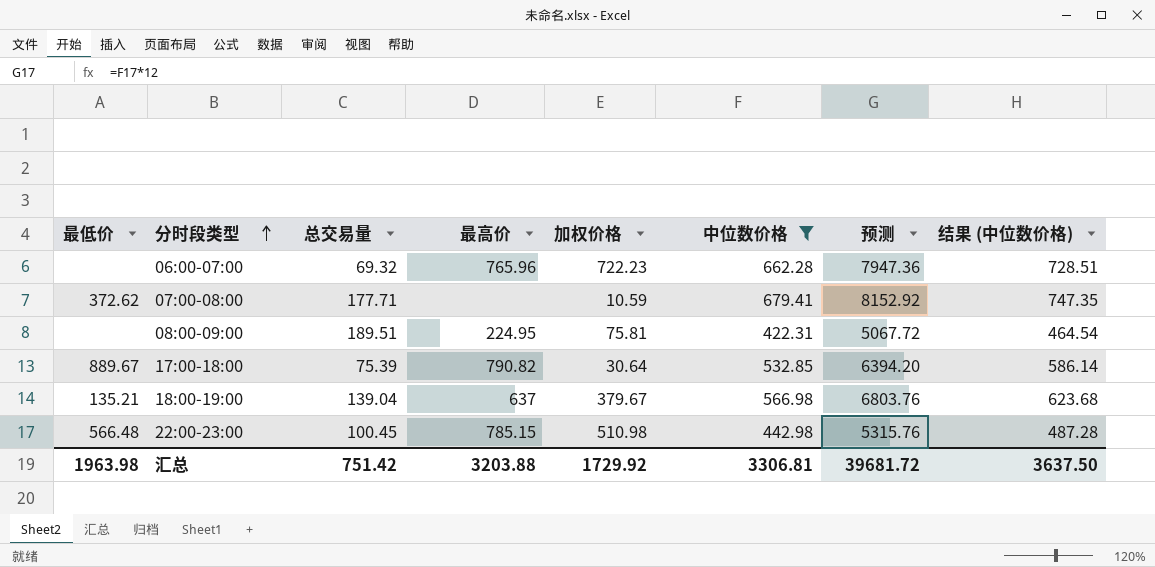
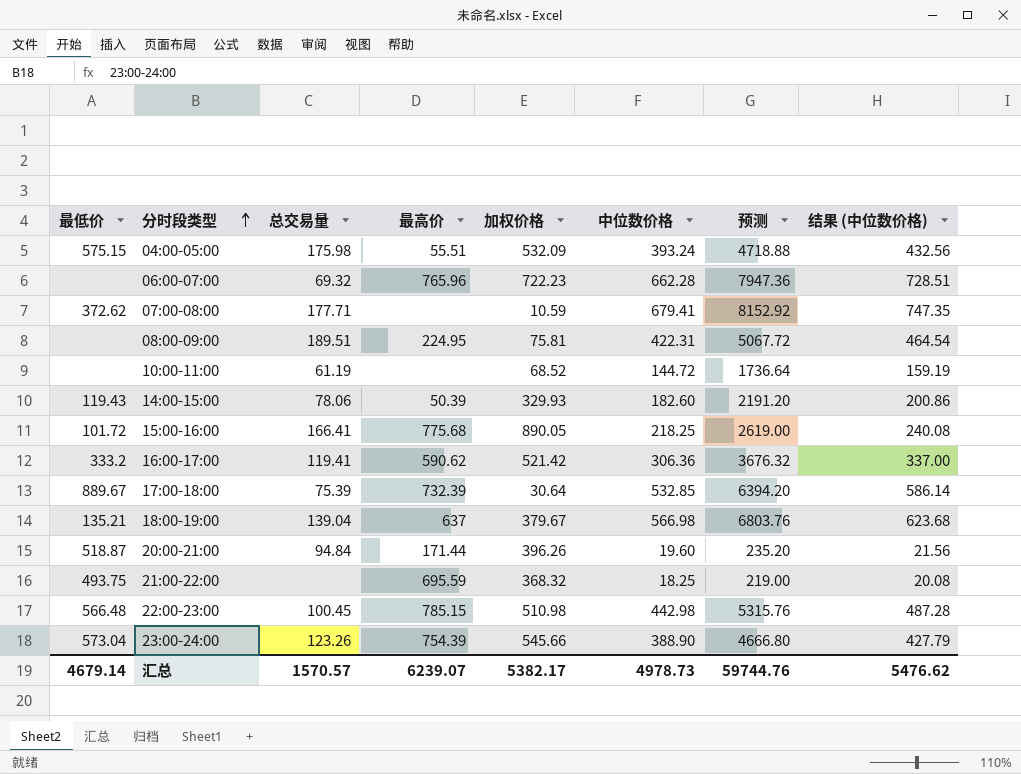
filter: 中位数价格 >= 422.31 -> none
17:00-18:00 | 最高价: 790.82 -> 732.39
汇总 | 最低价: 1963.98 -> 4679.14
汇总 | 总交易量: 751.42 -> 1570.57
汇总 | 最高价: 3203.88 -> 6239.07
汇总 | 加权价格: 1729.92 -> 5382.17
汇总 | 中位数价格: 3306.81 -> 4978.73
汇总 | 预测: 39681.72 -> 59744.76
汇总 | 结果 (中位数价格): 3637.50 -> 5476.62

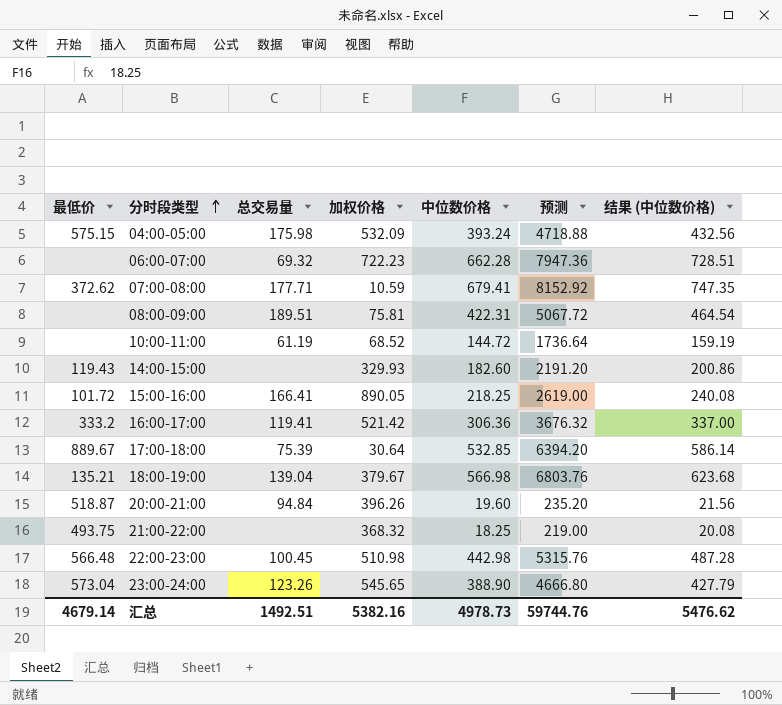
column 最高价 | position: 4 -> none
14:00-15:00 | 总交易量: 78.06 -> none
23:00-24:00 | 加权价格: 545.66 -> 545.65
汇总 | 总交易量: 1570.57 -> 1492.51
汇总 | 加权价格: 5382.17 -> 5382.16

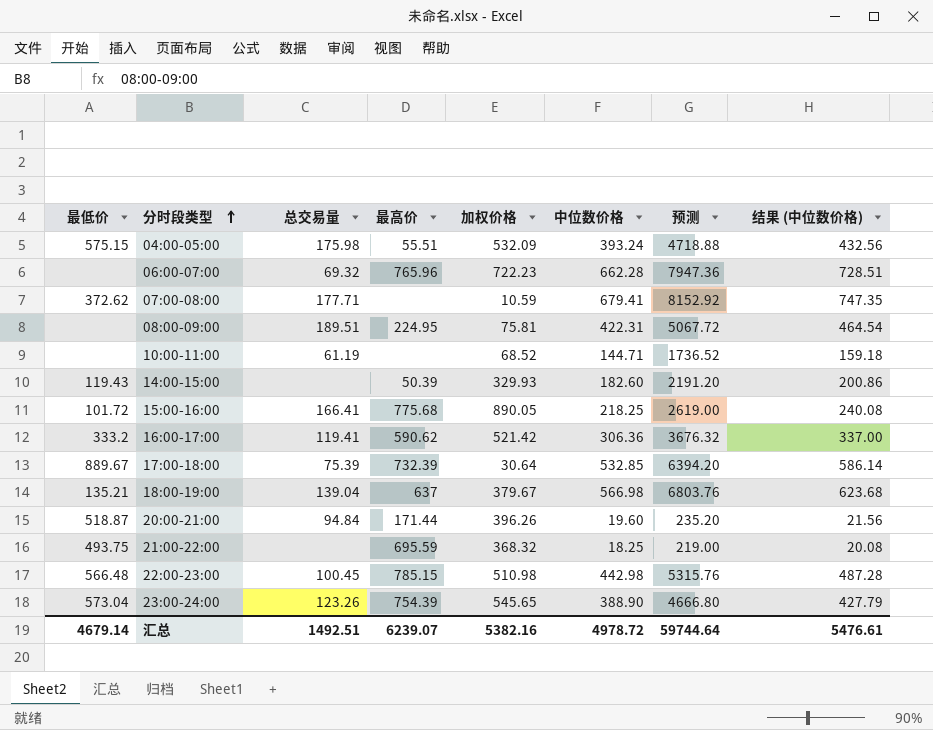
column 最高价 | position: none -> 4
10:00-11:00 | 中位数价格: 144.72 -> 144.71
10:00-11:00 | 预测: 1736.64 -> 1736.52
10:00-11:00 | 结果 (中位数价格): 159.19 -> 159.18
汇总 | 中位数价格: 4978.73 -> 4978.72
汇总 | 预测: 59744.76 -> 59744.64
汇总 | 结果 (中位数价格): 5476.62 -> 5476.61

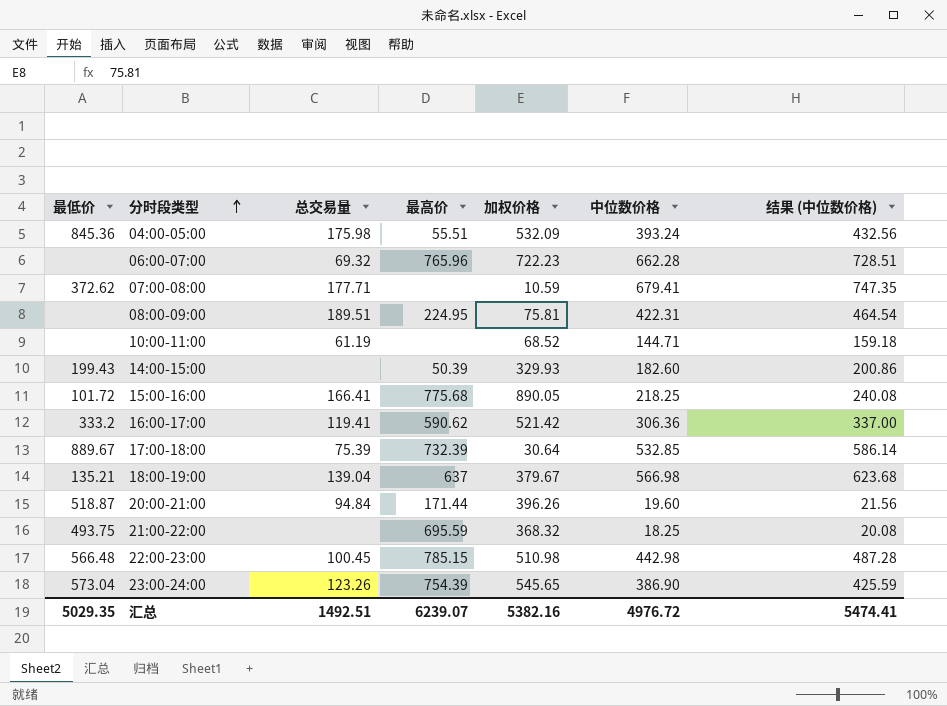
column 预测 | formula: [中位数价格] * 12 -> none
04:00-05:00 | 最低价: 575.15 -> 845.36
14:00-15:00 | 最低价: 119.43 -> 199.43
23:00-24:00 | 中位数价格: 388.90 -> 386.90
23:00-24:00 | 结果 (中位数价格): 427.79 -> 425.59
汇总 | 最低价: 4679.14 -> 5029.35
汇总 | 中位数价格: 4978.72 -> 4976.72
汇总 | 结果 (中位数价格): 5476.61 -> 5474.41

